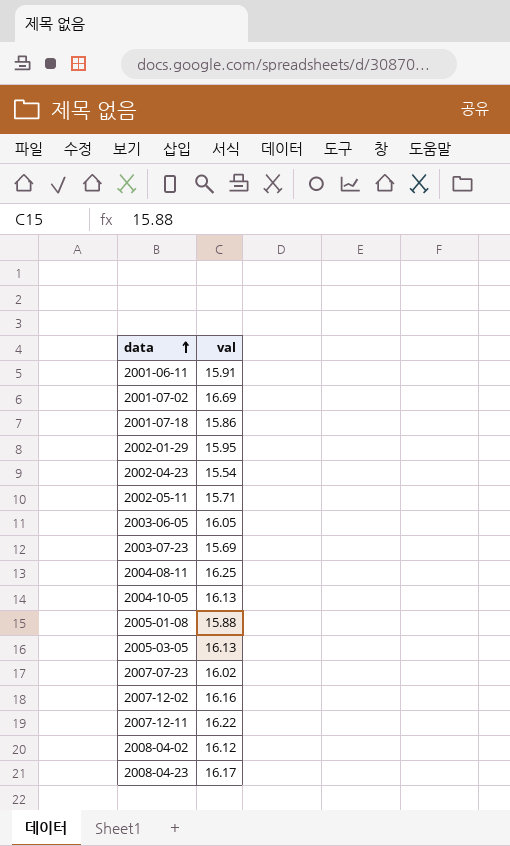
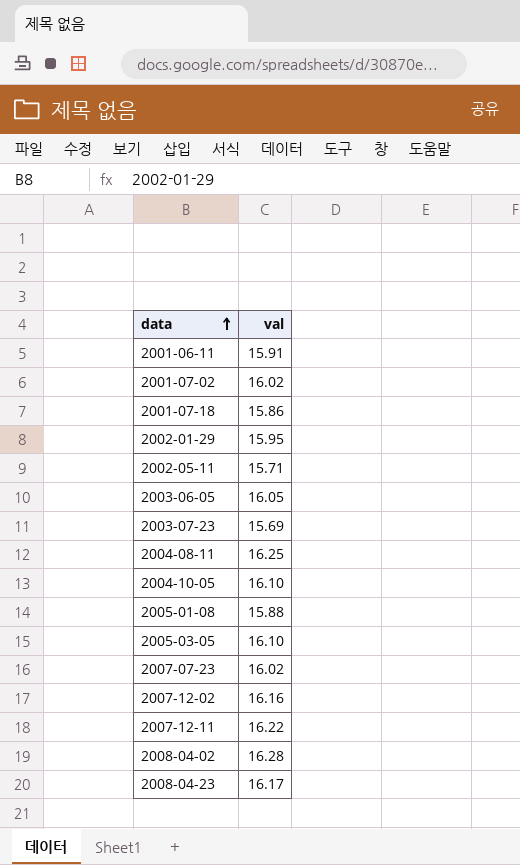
row 2002-04-23: 15.54 -> none
2001-07-02 | val: 16.69 -> 16.02
2004-10-05 | val: 16.13 -> 16.10
2005-03-05 | val: 16.13 -> 16.10
2008-04-02 | val: 16.12 -> 16.28

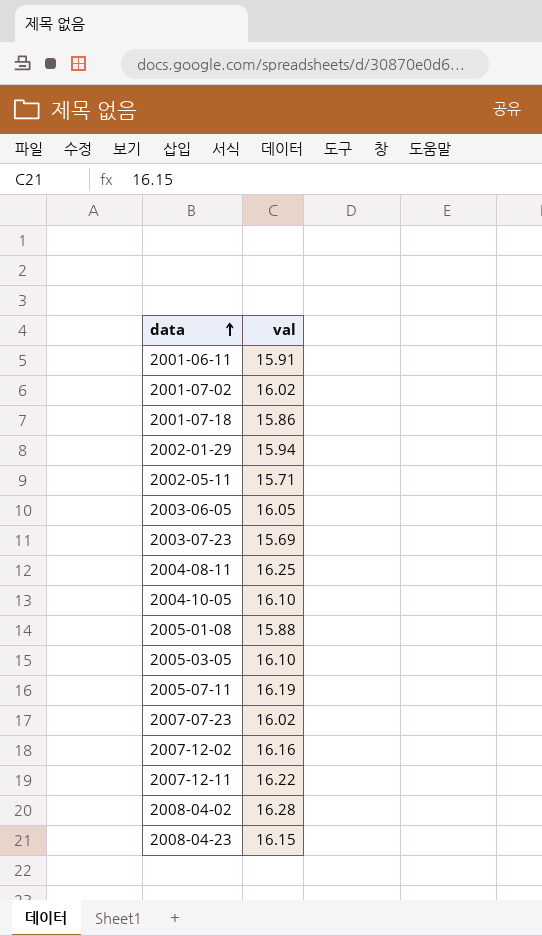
2002-01-29 | val: 15.95 -> 15.94
row 2005-07-11: none -> 16.19
2008-04-23 | val: 16.17 -> 16.15

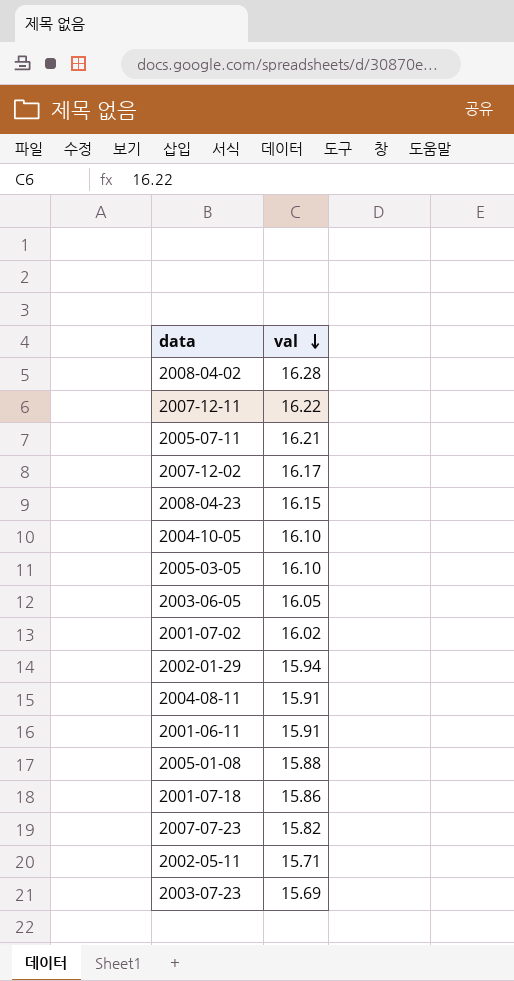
row order: data ascending -> val descending
2005-07-11 | val: 16.19 -> 16.21
2007-12-02 | val: 16.16 -> 16.17
2004-08-11 | val: 16.25 -> 15.91
2007-07-23 | val: 16.02 -> 15.82

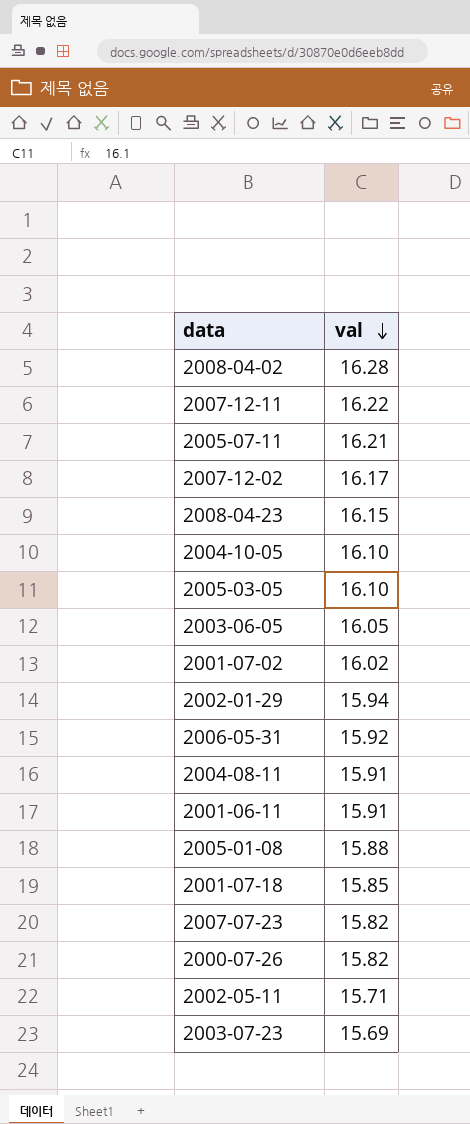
row 2006-05-31: none -> 15.92
2001-07-18 | val: 15.86 -> 15.85
row 2000-07-26: none -> 15.82

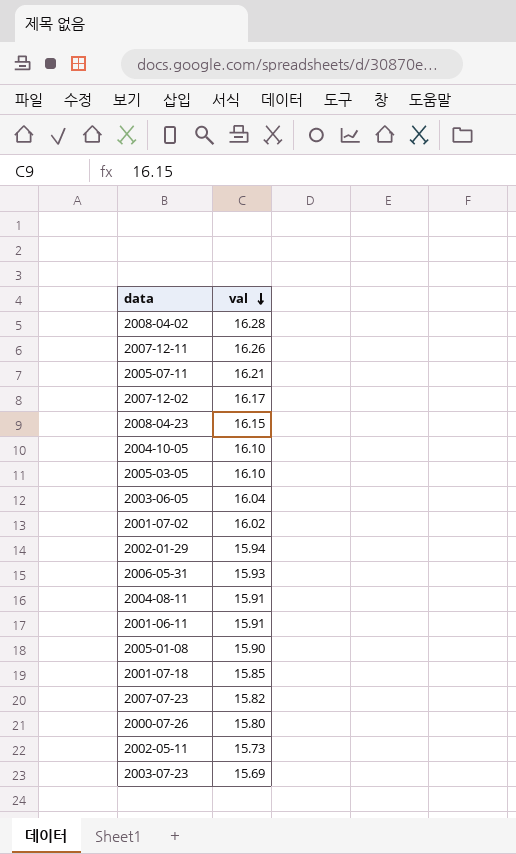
2007-12-11 | val: 16.22 -> 16.26
2003-06-05 | val: 16.05 -> 16.04
2006-05-31 | val: 15.92 -> 15.93
2005-01-08 | val: 15.88 -> 15.90
2000-07-26 | val: 15.82 -> 15.80
2002-05-11 | val: 15.71 -> 15.73

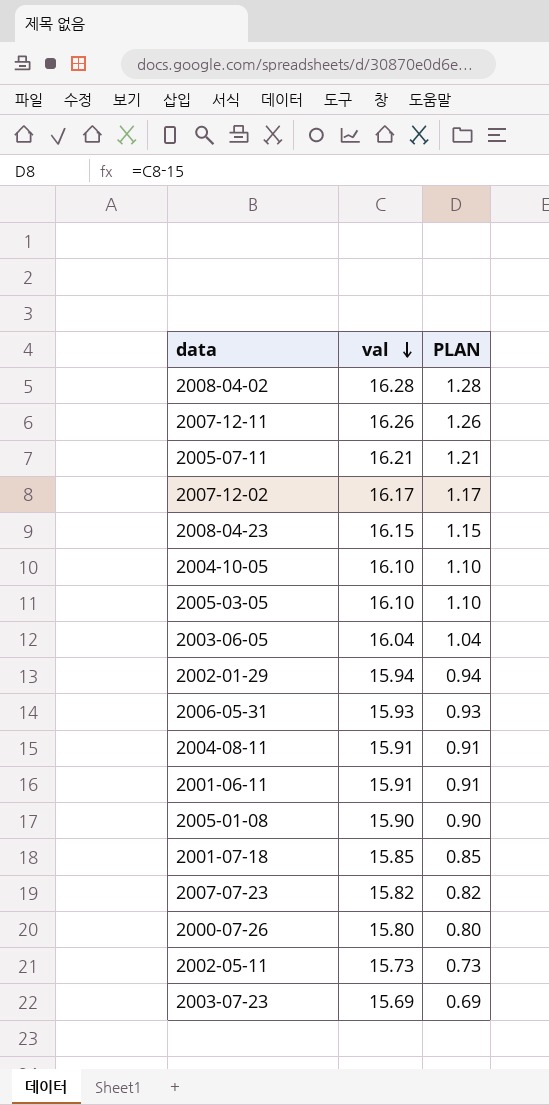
column PLAN | formula: none -> [val] - 15
row 2001-07-02: 16.02 -> none

